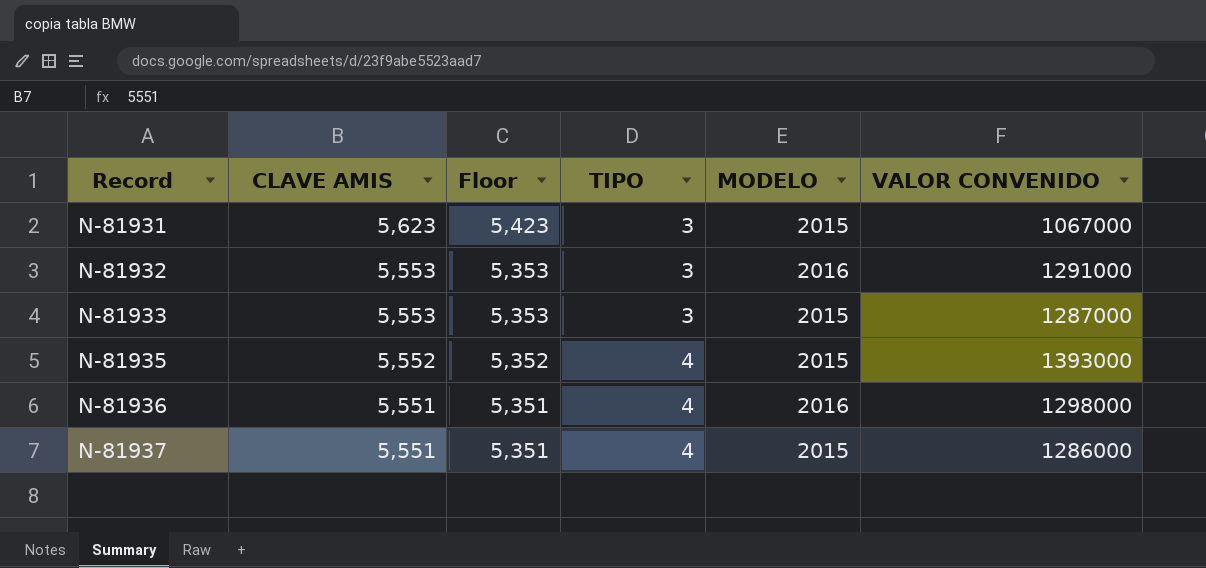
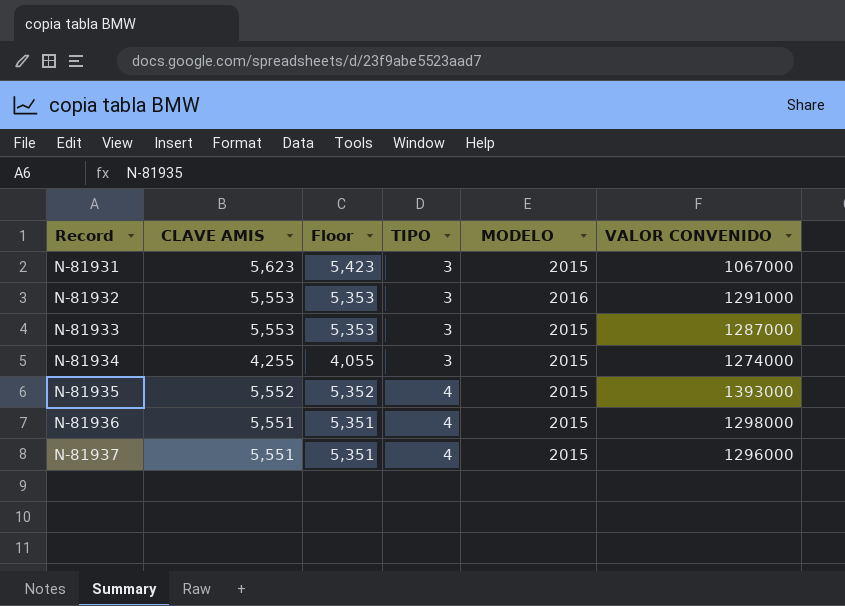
row N-81934: none -> 4,255 | 4,055 | 3 | 2015 | 1274000
N-81936 | MODELO: 2016 -> 2015
N-81937 | VALOR CONVENIDO: 1286000 -> 1296000

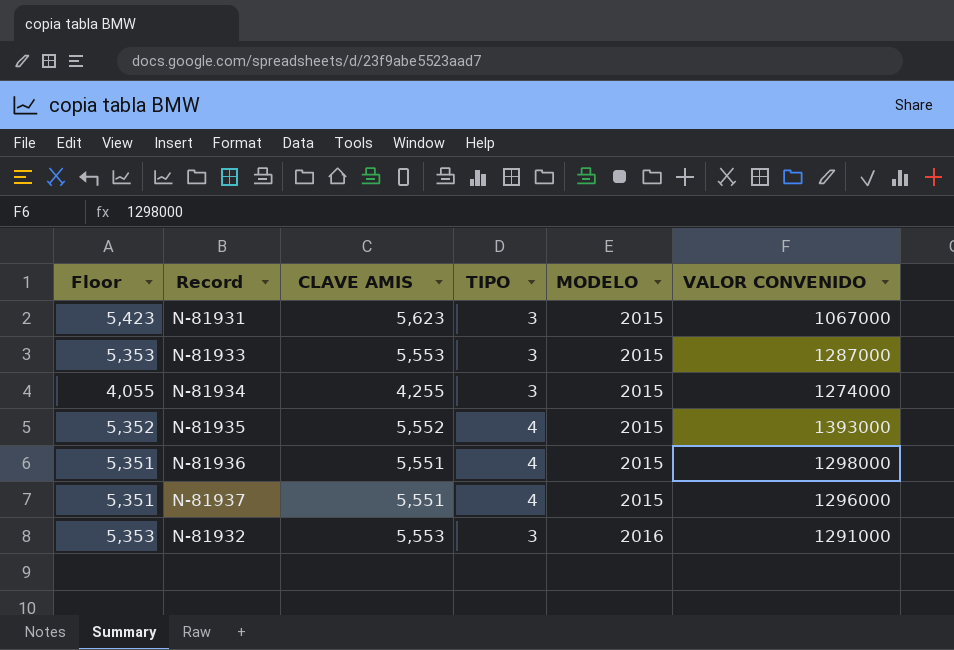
row order: Record ascending -> MODELO ascending
column Floor | position: 3 -> 1

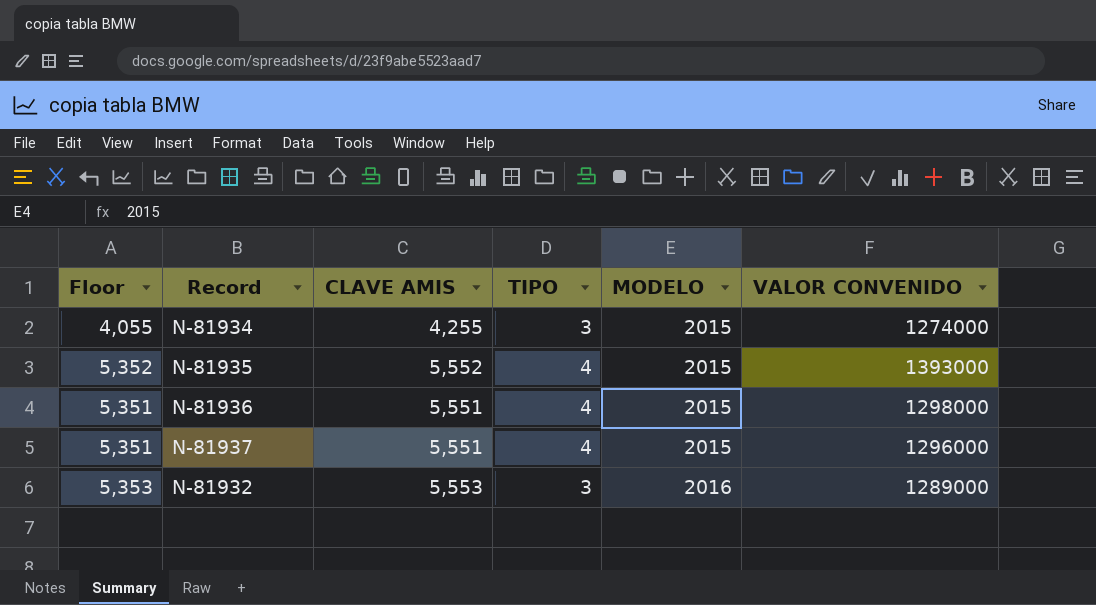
row N-81931: 5,423 | 5,623 | 3 | 2015 | 1067000 -> none
row N-81933: 5,353 | 5,553 | 3 | 2015 | 1287000 -> none
N-81932 | VALOR CONVENIDO: 1291000 -> 1289000

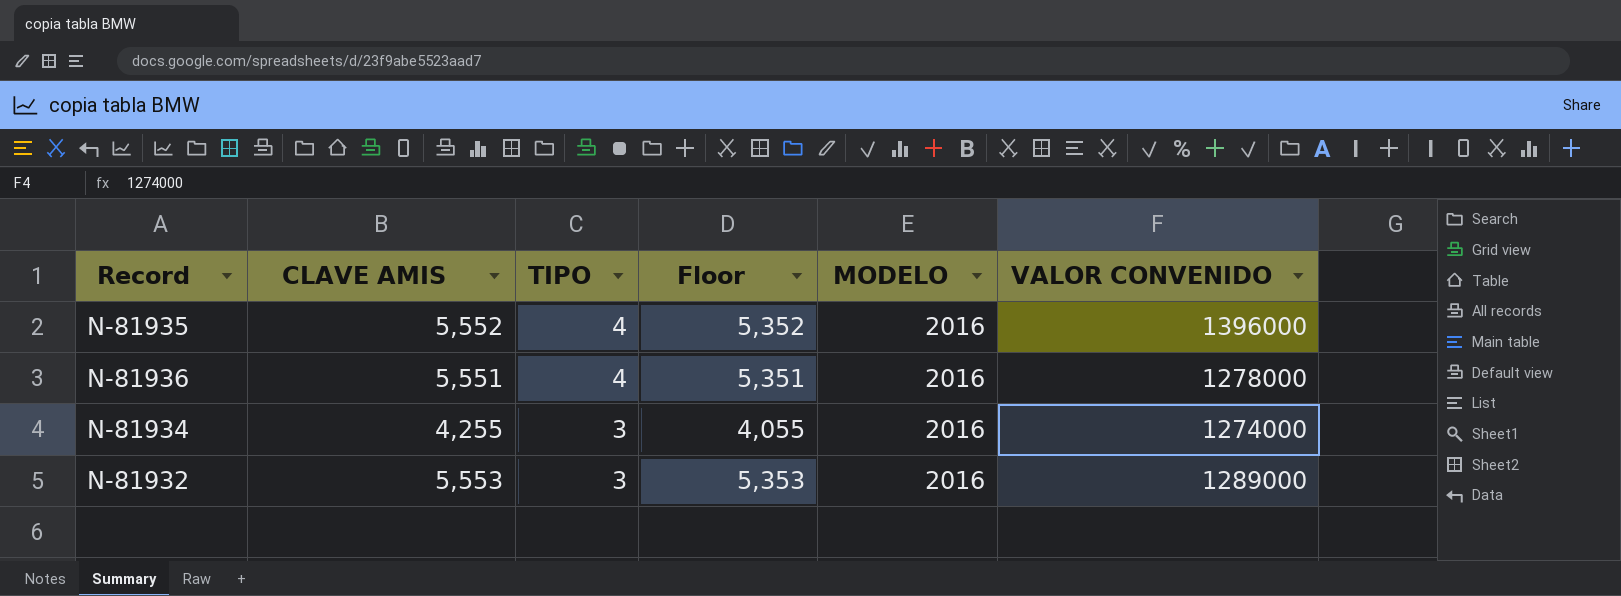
row order: MODELO ascending -> TIPO descending
column Floor | position: 1 -> 4
row N-81937: 5,351 | 5,551 | 4 | 2015 | 1296000 -> none
N-81935 | MODELO: 2015 -> 2016
N-81935 | VALOR CONVENIDO: 1393000 -> 1396000
N-81936 | MODELO: 2015 -> 2016
N-81936 | VALOR CONVENIDO: 1298000 -> 1278000
N-81934 | MODELO: 2015 -> 2016

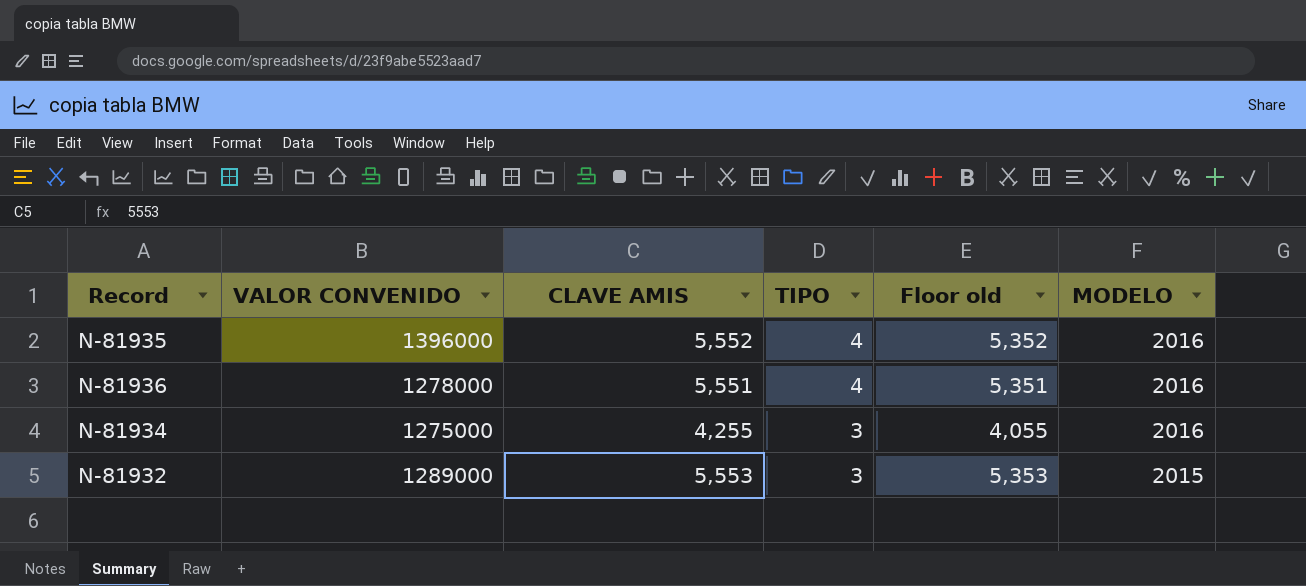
column VALOR CONVENIDO | position: 6 -> 2
column name: Floor -> Floor old
N-81934 | VALOR CONVENIDO: 1274000 -> 1275000
N-81932 | MODELO: 2016 -> 2015

